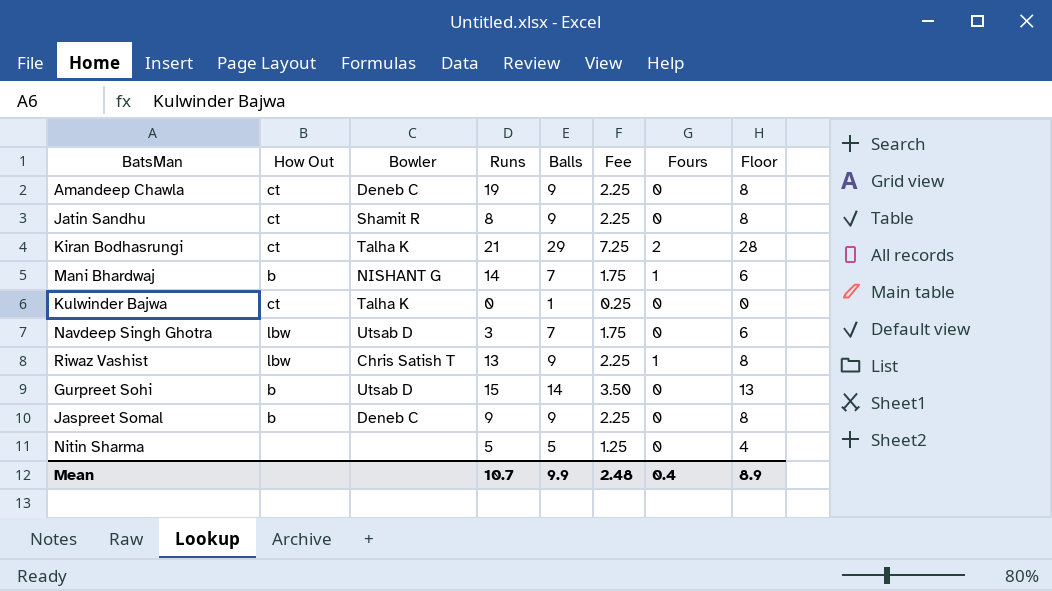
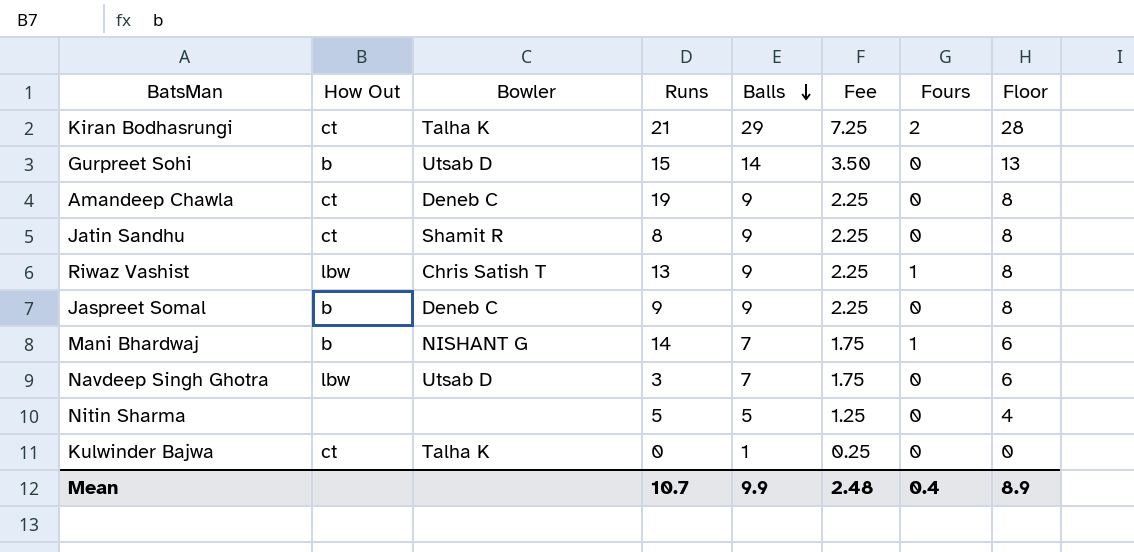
row order: none -> Balls descending

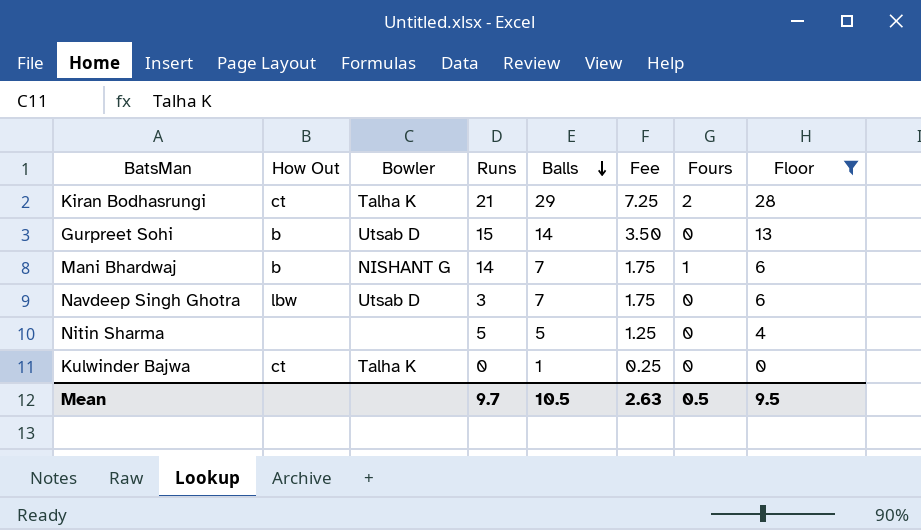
filter: none -> Floor != 8
Mean | Runs: 10.7 -> 9.7
Mean | Balls: 9.9 -> 10.5
Mean | Fee: 2.48 -> 2.63
Mean | Fours: 0.4 -> 0.5
Mean | Floor: 8.9 -> 9.5

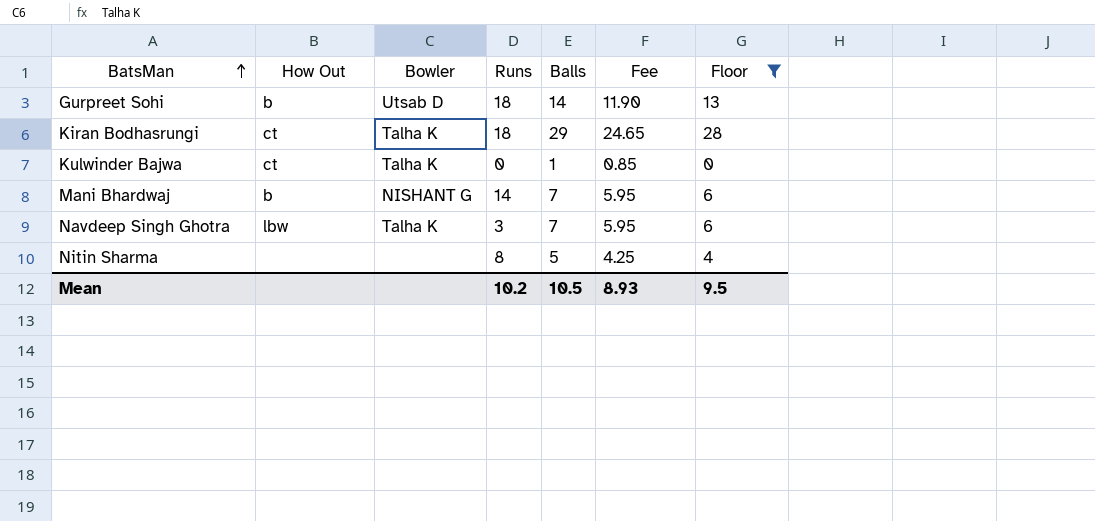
row order: Balls descending -> BatsMan ascending
column Fours | position: 7 -> none
column Fee | formula: [Balls] * 0.25 -> [Balls] * 0.85
Gurpreet Sohi | Runs: 15 -> 18
Kiran Bodhasrungi | Runs: 21 -> 18
Navdeep Singh Ghotra | Bowler: Utsab D -> Talha K
Nitin Sharma | Runs: 5 -> 8
Mean | Runs: 9.7 -> 10.2
Mean | Fee: 2.63 -> 8.93

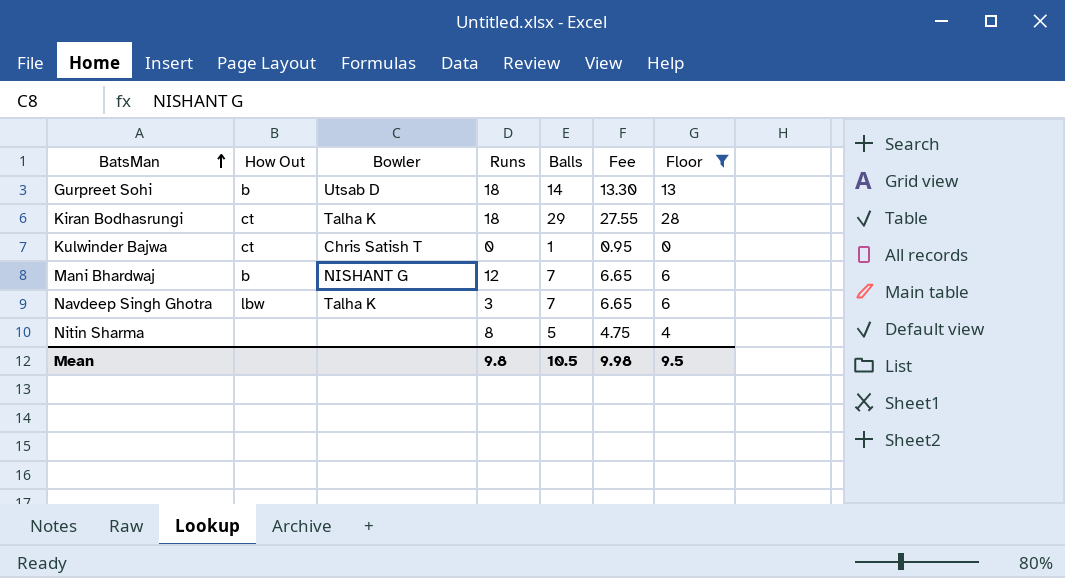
column Fee | formula: [Balls] * 0.85 -> [Balls] * 0.95
Kulwinder Bajwa | Bowler: Talha K -> Chris Satish T
Mani Bhardwaj | Runs: 14 -> 12
Mean | Runs: 10.2 -> 9.8
Mean | Fee: 8.93 -> 9.98

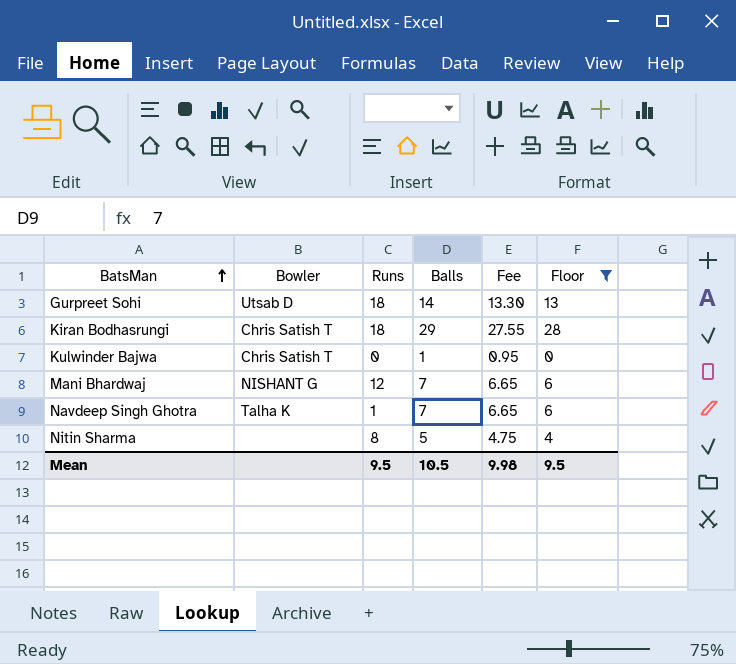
column How Out | position: 2 -> none
Kiran Bodhasrungi | Bowler: Talha K -> Chris Satish T
Navdeep Singh Ghotra | Runs: 3 -> 1
Mean | Runs: 9.8 -> 9.5

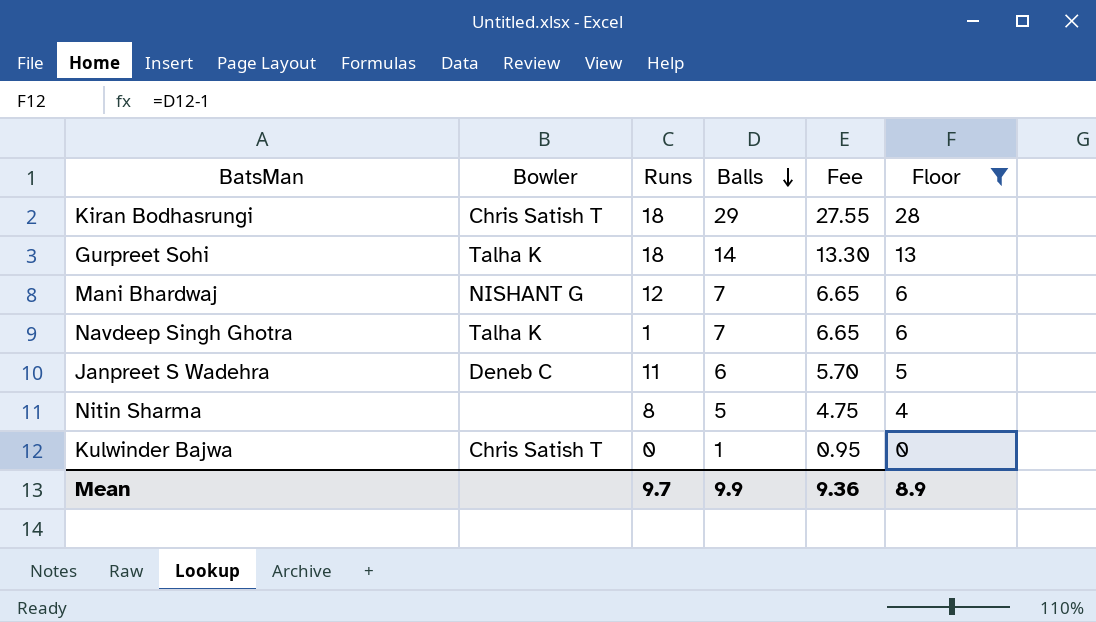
row order: BatsMan ascending -> Balls descending
Gurpreet Sohi | Bowler: Utsab D -> Talha K
row Janpreet S Wadehra: none -> Deneb C | 11 | 6 | 5.70 | 5
Mean | Runs: 9.5 -> 9.7
Mean | Balls: 10.5 -> 9.9
Mean | Fee: 9.98 -> 9.36
Mean | Floor: 9.5 -> 8.9

